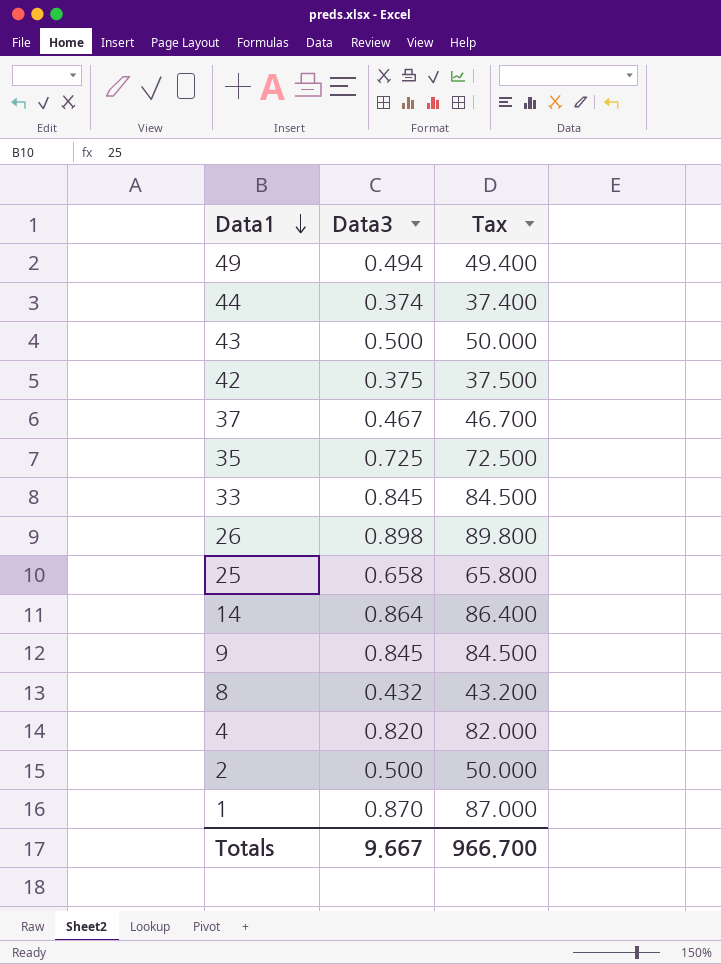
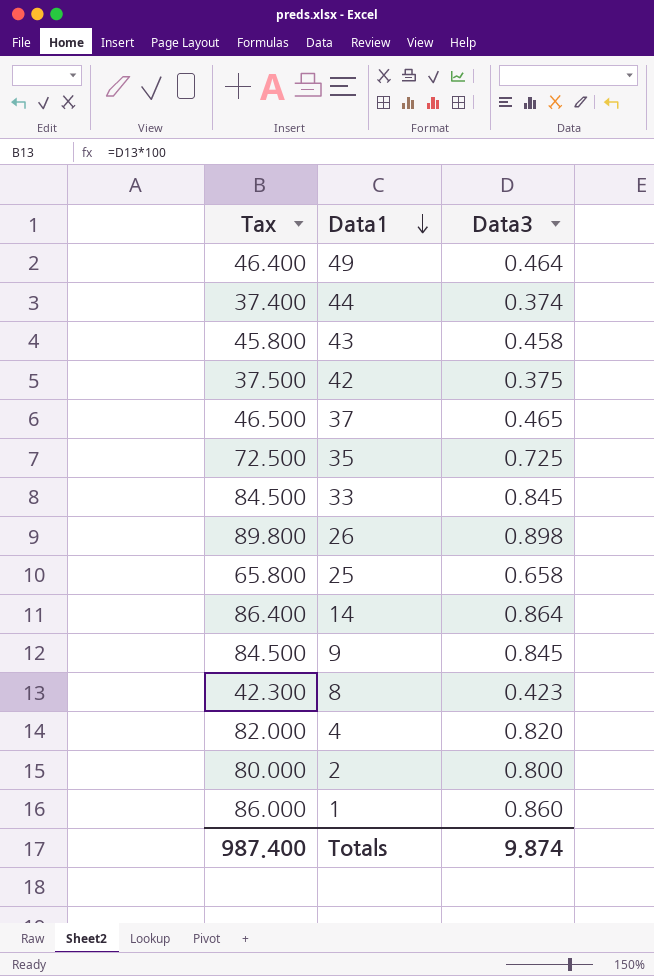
column Tax | position: 3 -> 1
49 | Tax: 49.400 -> 46.400
49 | Data3: 0.494 -> 0.464
43 | Tax: 50.000 -> 45.800
43 | Data3: 0.500 -> 0.458
37 | Tax: 46.700 -> 46.500
37 | Data3: 0.467 -> 0.465
8 | Tax: 43.200 -> 42.300
8 | Data3: 0.432 -> 0.423
2 | Tax: 50.000 -> 80.000
2 | Data3: 0.500 -> 0.800
1 | Tax: 87.000 -> 86.000
1 | Data3: 0.870 -> 0.860
Totals | Tax: 966.700 -> 987.400
Totals | Data3: 9.667 -> 9.874

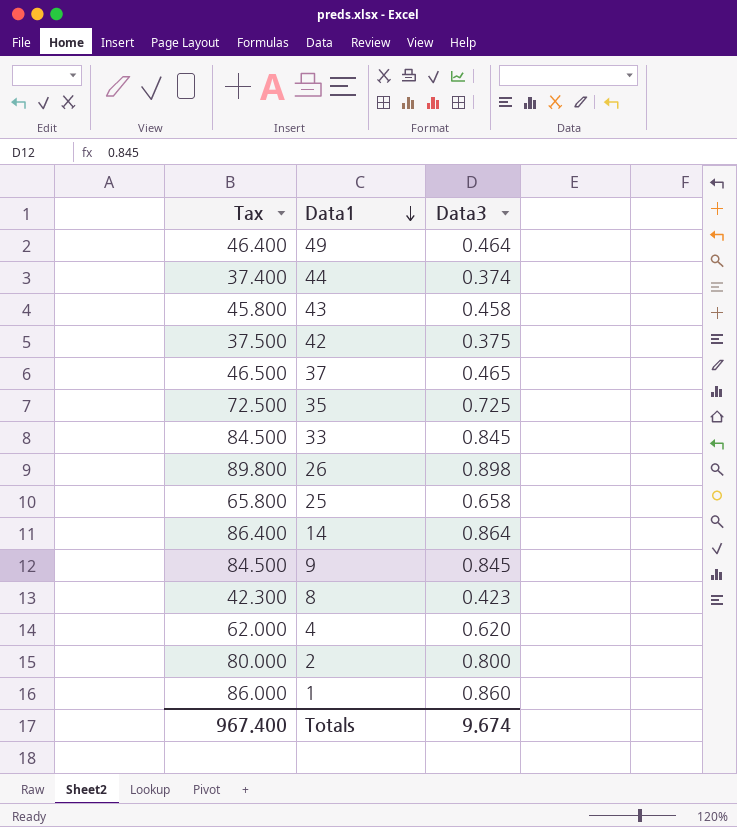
4 | Tax: 82.000 -> 62.000
4 | Data3: 0.820 -> 0.620
Totals | Tax: 987.400 -> 967.400
Totals | Data3: 9.874 -> 9.674

